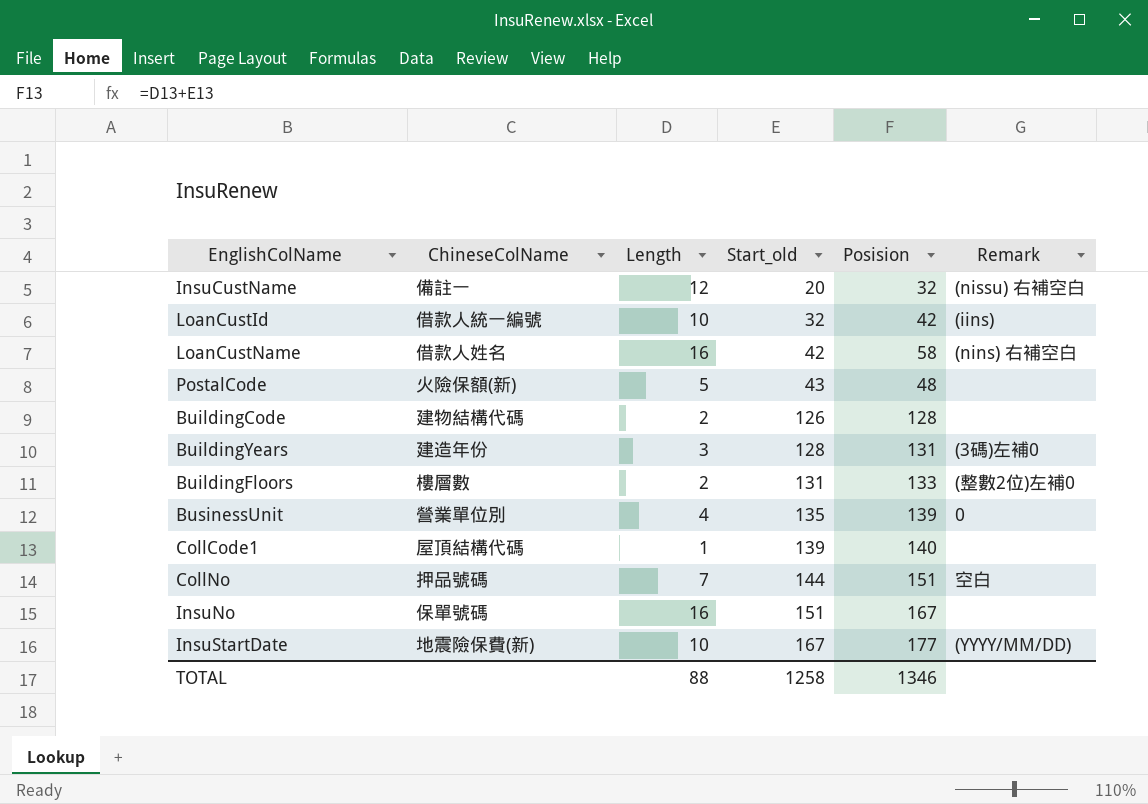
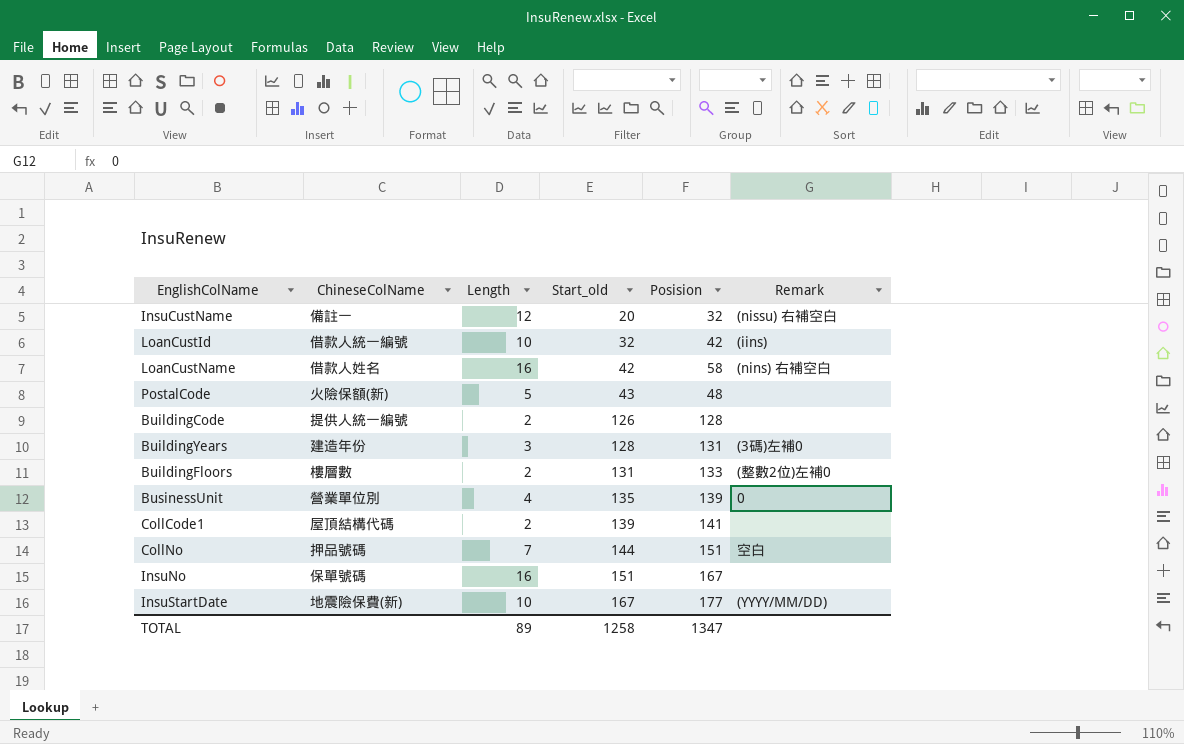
BuildingCode | ChineseColName: 建物結構代碼 -> 提供人統一編號
CollCode1 | Length: 1 -> 2
CollCode1 | Posision: 140 -> 141
TOTAL | Length: 88 -> 89
TOTAL | Posision: 1346 -> 1347

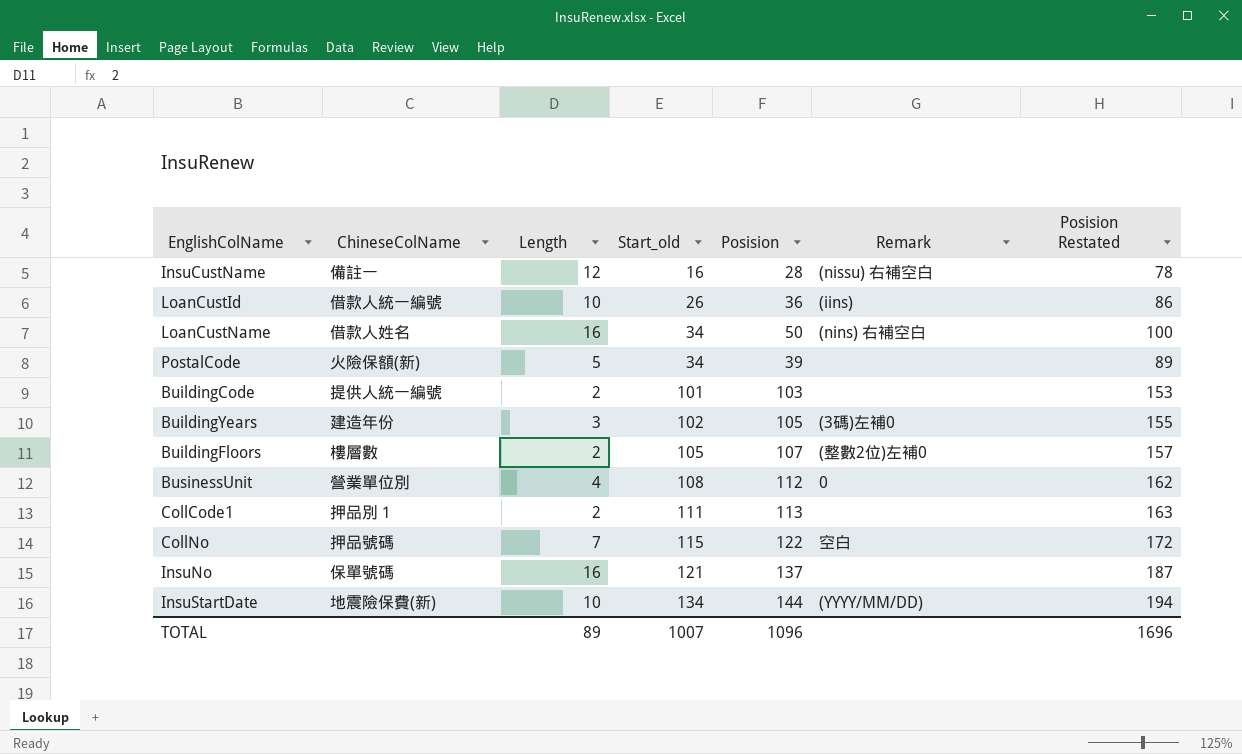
column Posision Restated | formula: none -> [Posision] + 50
InsuCustName | Start_old: 20 -> 16
InsuCustName | Posision: 32 -> 28
LoanCustId | Start_old: 32 -> 26
LoanCustId | Posision: 42 -> 36
LoanCustName | Start_old: 42 -> 34
LoanCustName | Posision: 58 -> 50
PostalCode | Start_old: 43 -> 34
PostalCode | Posision: 48 -> 39
BuildingCode | Start_old: 126 -> 101
BuildingCode | Posision: 128 -> 103
BuildingYears | Start_old: 128 -> 102
BuildingYears | Posision: 131 -> 105
BuildingFloors | Start_old: 131 -> 105
BuildingFloors | Posision: 133 -> 107
BusinessUnit | Start_old: 135 -> 108
BusinessUnit | Posision: 139 -> 112
CollCode1 | ChineseColName: 屋頂結構代碼 -> 押品別１
CollCode1 | Start_old: 139 -> 111
CollCode1 | Posision: 141 -> 113
CollNo | Start_old: 144 -> 115
CollNo | Posision: 151 -> 122
InsuNo | Start_old: 151 -> 121
InsuNo | Posision: 167 -> 137
InsuStartDate | Start_old: 167 -> 134
InsuStartDate | Posision: 177 -> 144
TOTAL | Start_old: 1258 -> 1007
TOTAL | Posision: 1347 -> 1096

